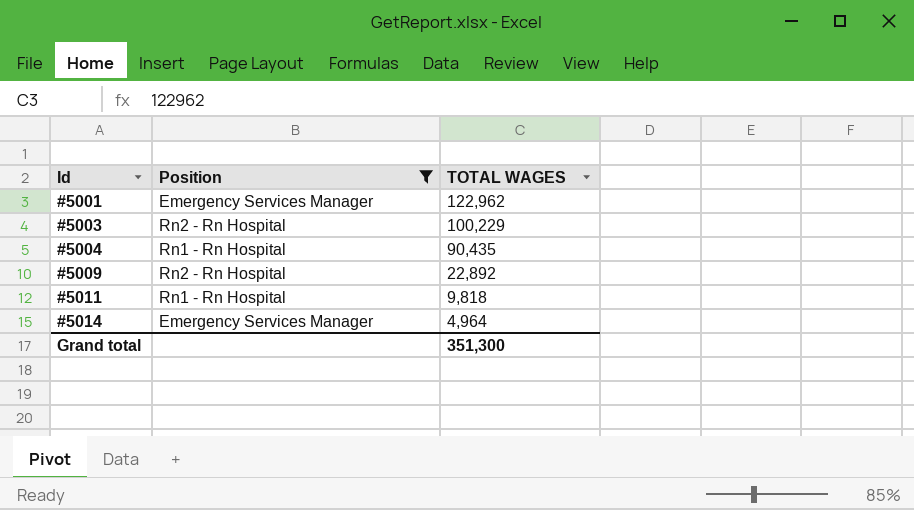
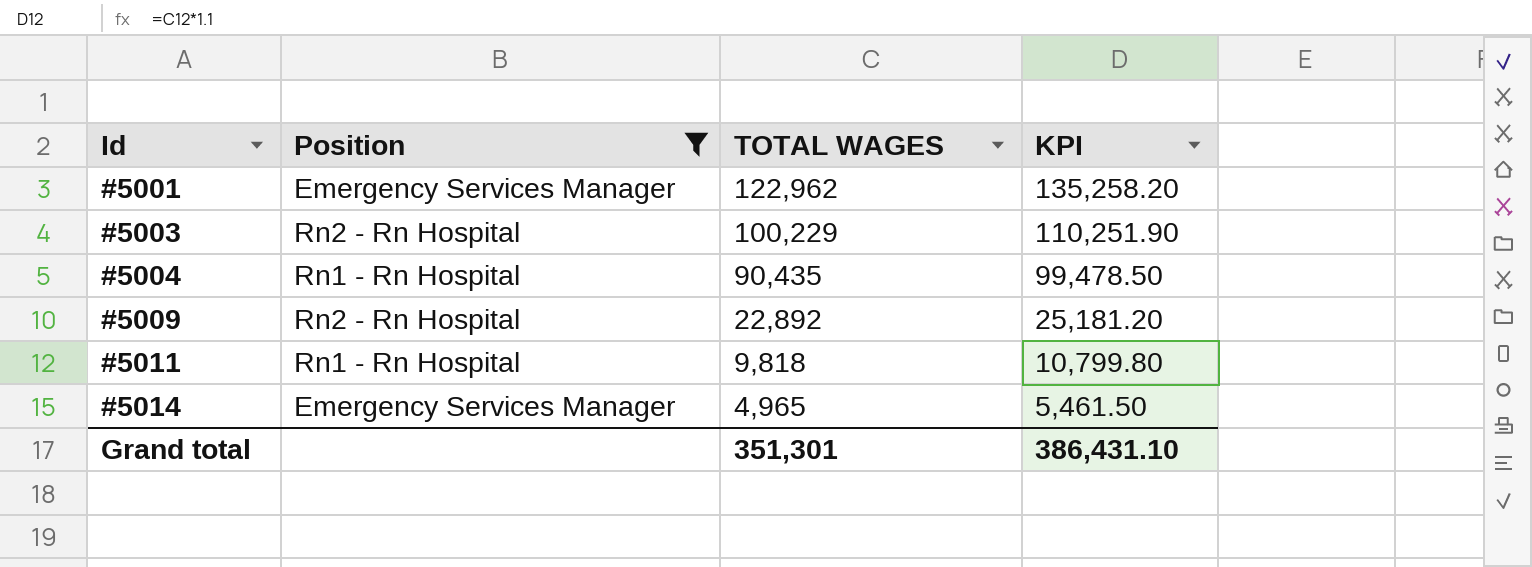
column KPI | formula: none -> [TOTAL WAGES] * 1.1
#5014 | TOTAL WAGES: 4,964 -> 4,965
Grand total | TOTAL WAGES: 351,300 -> 351,301

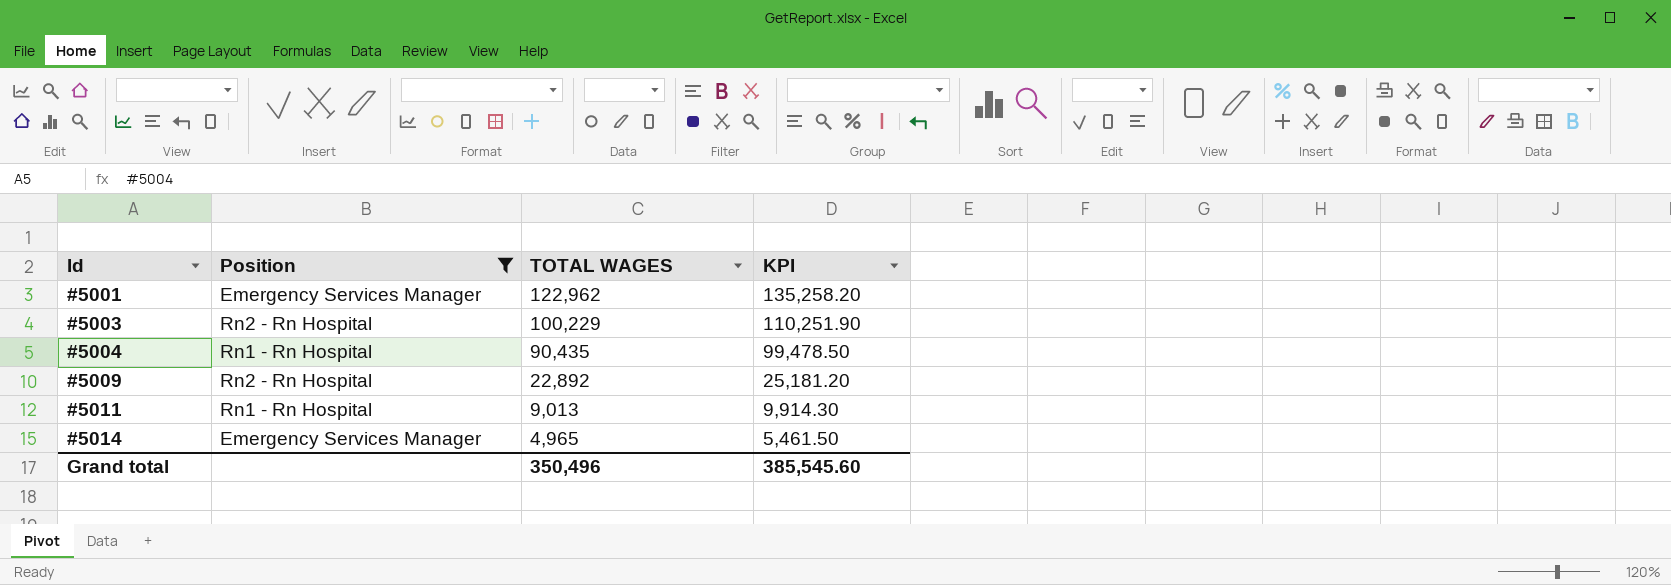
#5011 | TOTAL WAGES: 9,818 -> 9,013
#5011 | KPI: 10,799.80 -> 9,914.30
Grand total | TOTAL WAGES: 351,301 -> 350,496
Grand total | KPI: 386,431.10 -> 385,545.60

